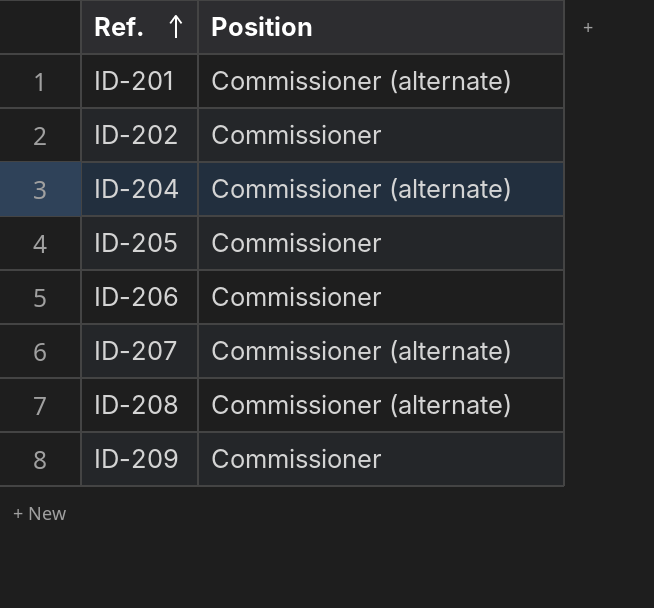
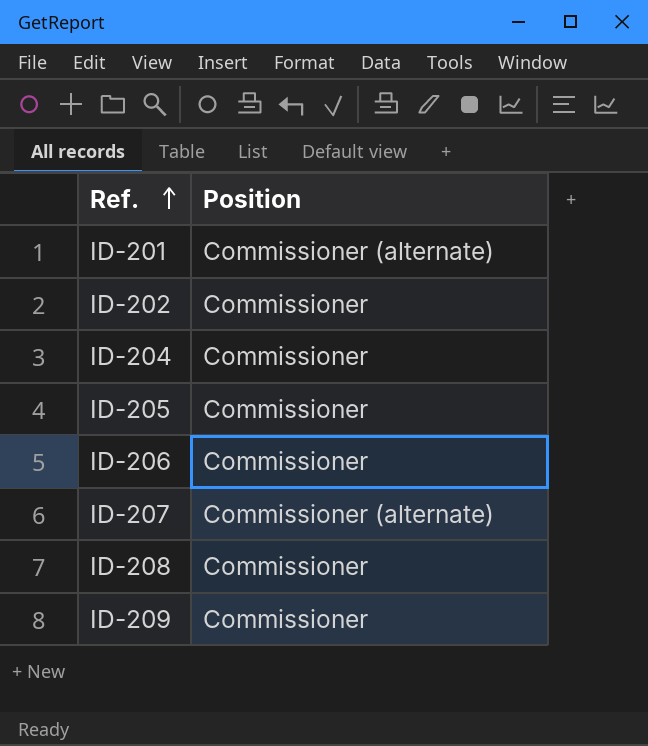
ID-204 | Position: Commissioner (alternate) -> Commissioner
ID-208 | Position: Commissioner (alternate) -> Commissioner

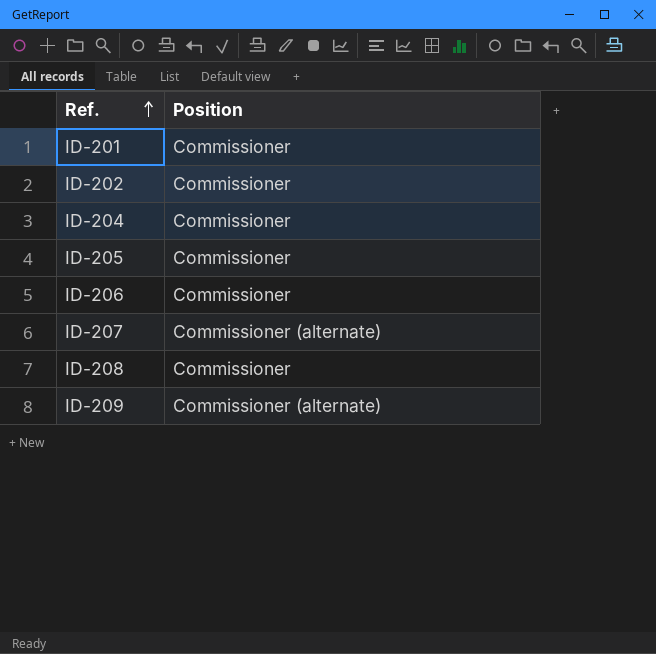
ID-201 | Position: Commissioner (alternate) -> Commissioner
ID-209 | Position: Commissioner -> Commissioner (alternate)

